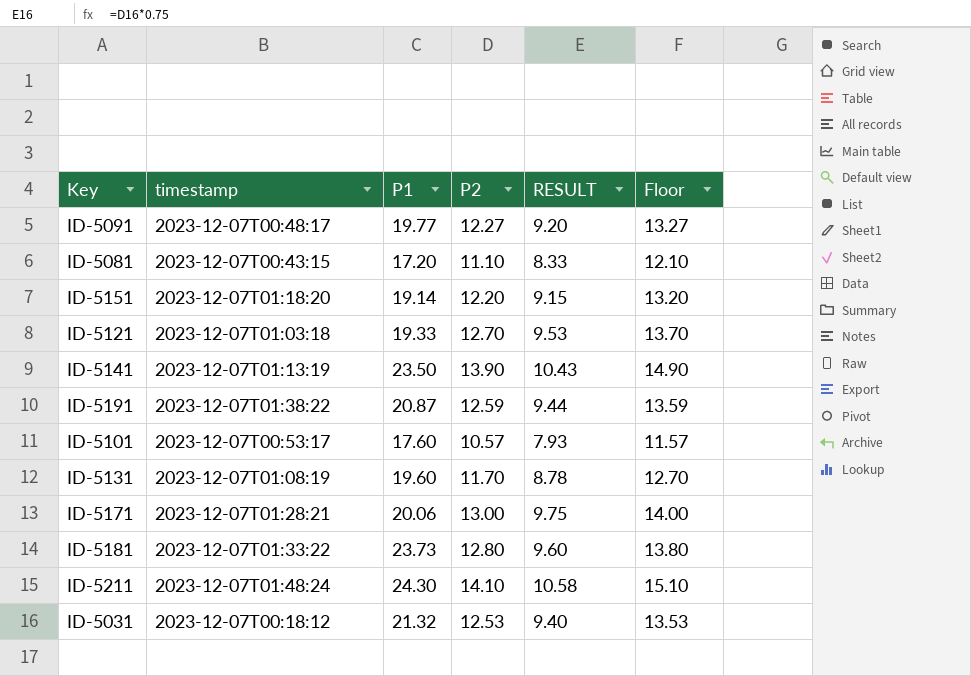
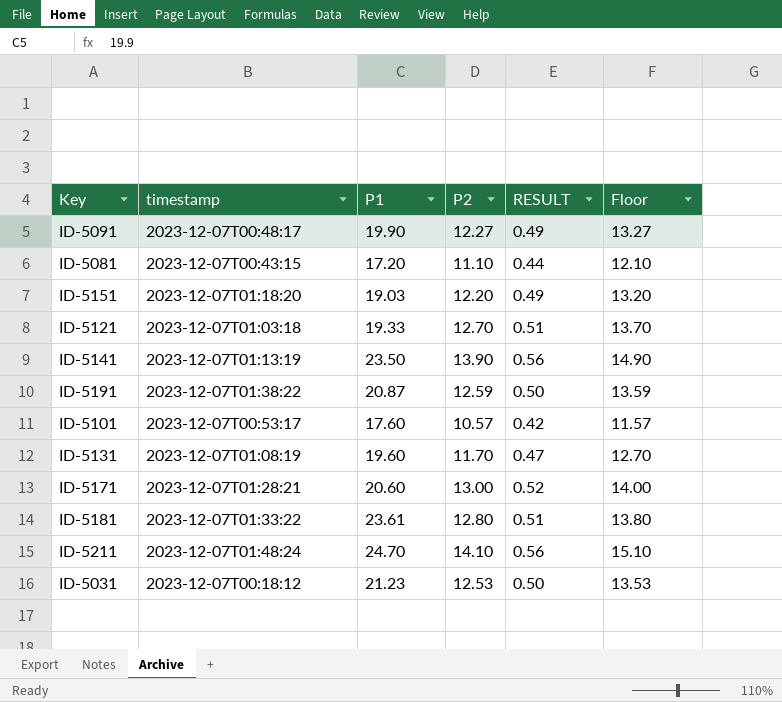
column RESULT | formula: [P2] * 0.75 -> [P2] * 0.04
ID-5091 | P1: 19.77 -> 19.90
ID-5151 | P1: 19.14 -> 19.03
ID-5171 | P1: 20.06 -> 20.60
ID-5181 | P1: 23.73 -> 23.61
ID-5211 | P1: 24.30 -> 24.70
ID-5031 | P1: 21.32 -> 21.23

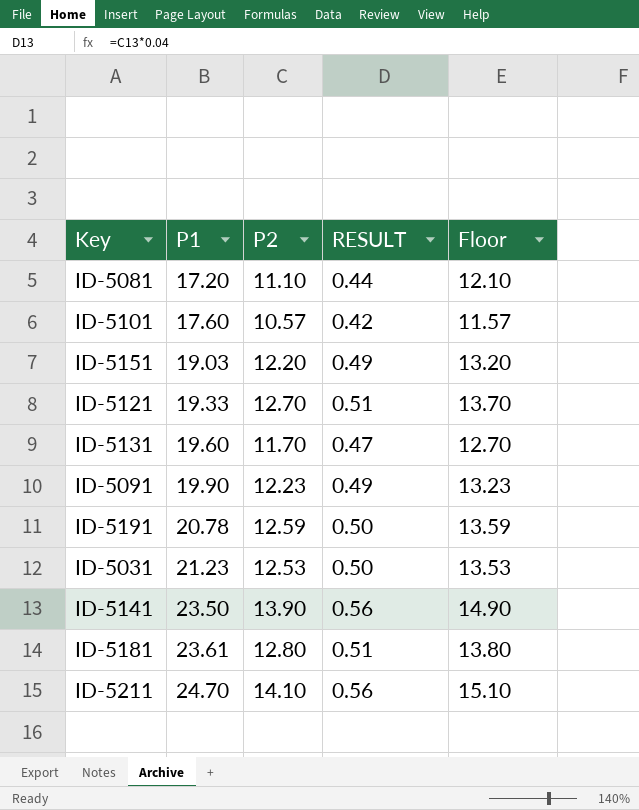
row order: none -> P1 ascending
column timestamp | position: 2 -> none
row ID-5171: 2023-12-07T01:28:21 | 20.60 | 13.00 | 0.52 | 14.00 -> none
ID-5091 | P2: 12.27 -> 12.23
ID-5091 | Floor: 13.27 -> 13.23
ID-5191 | P1: 20.87 -> 20.78

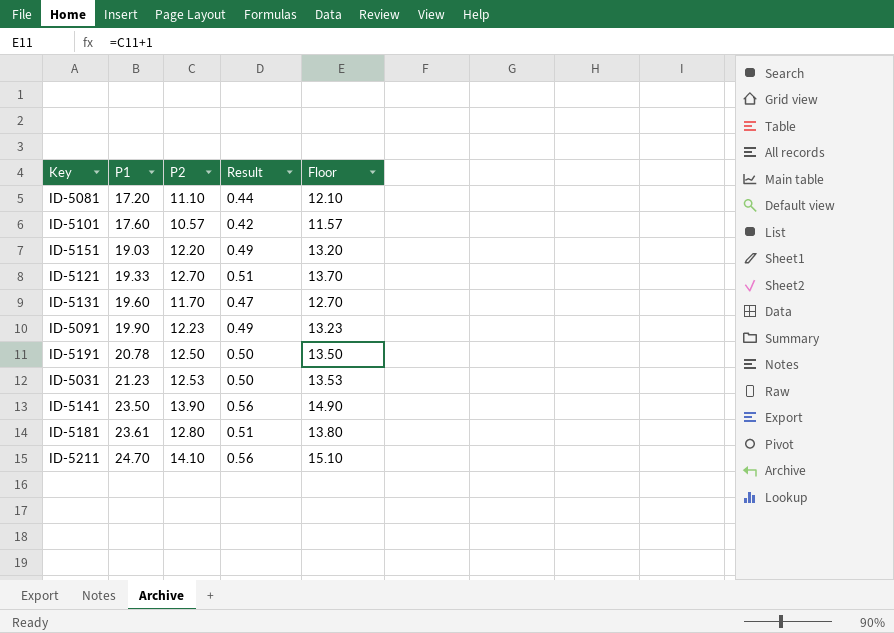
column name: RESULT -> Result
ID-5191 | P2: 12.59 -> 12.50
ID-5191 | Floor: 13.59 -> 13.50

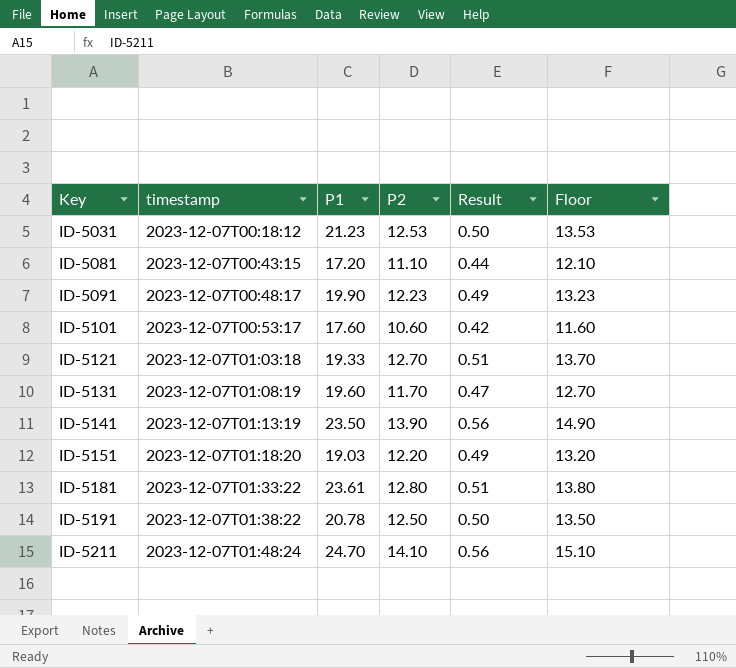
row order: P1 ascending -> Key ascending
column timestamp | position: none -> 2
ID-5101 | P2: 10.57 -> 10.60
ID-5101 | Floor: 11.57 -> 11.60

